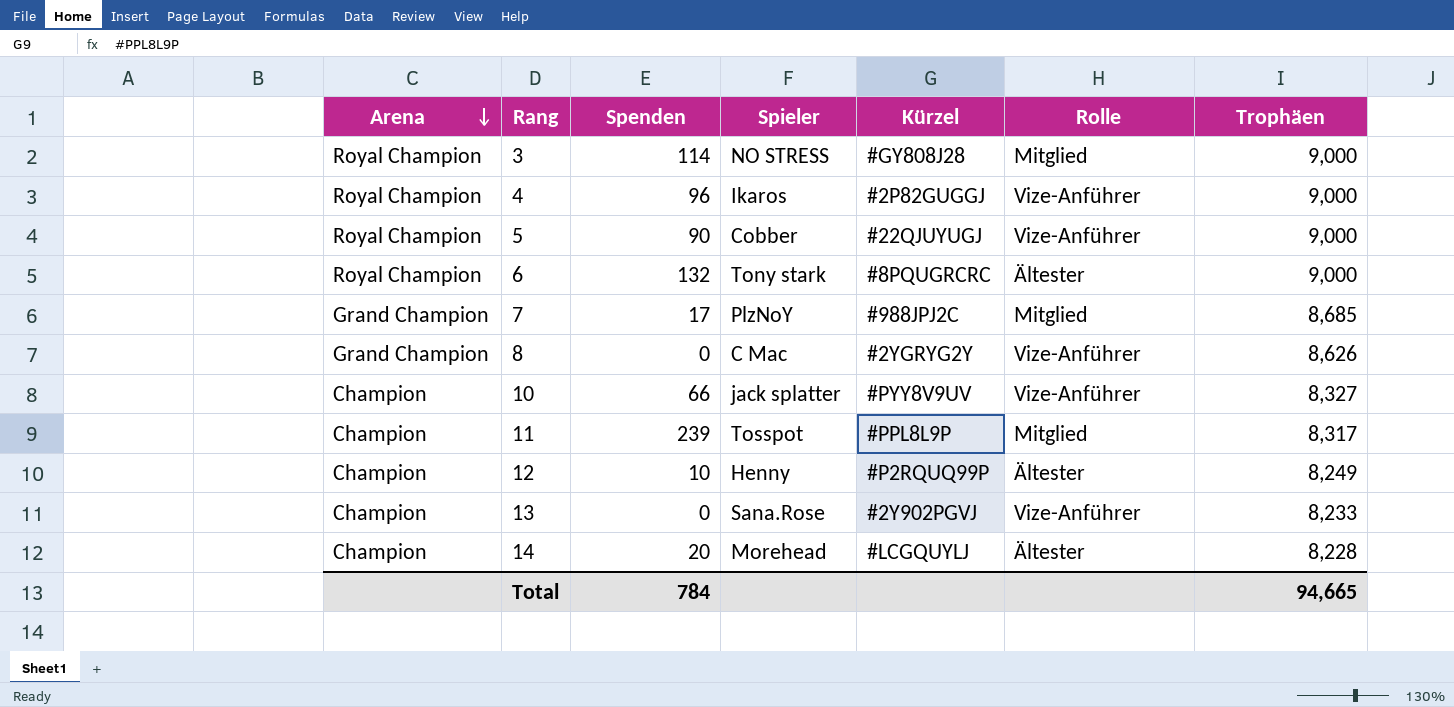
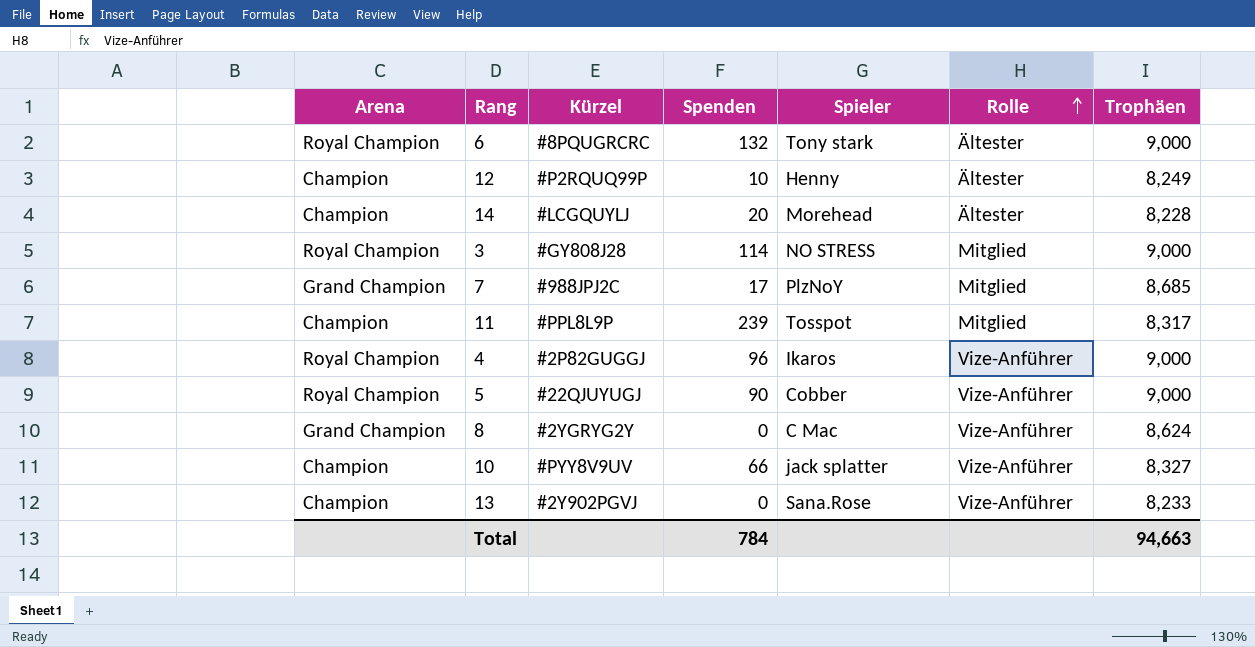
row order: Arena descending -> Rolle ascending
column Kürzel | position: 5 -> 3
8 | Trophäen: 8,626 -> 8,624
Total | Trophäen: 94,665 -> 94,663

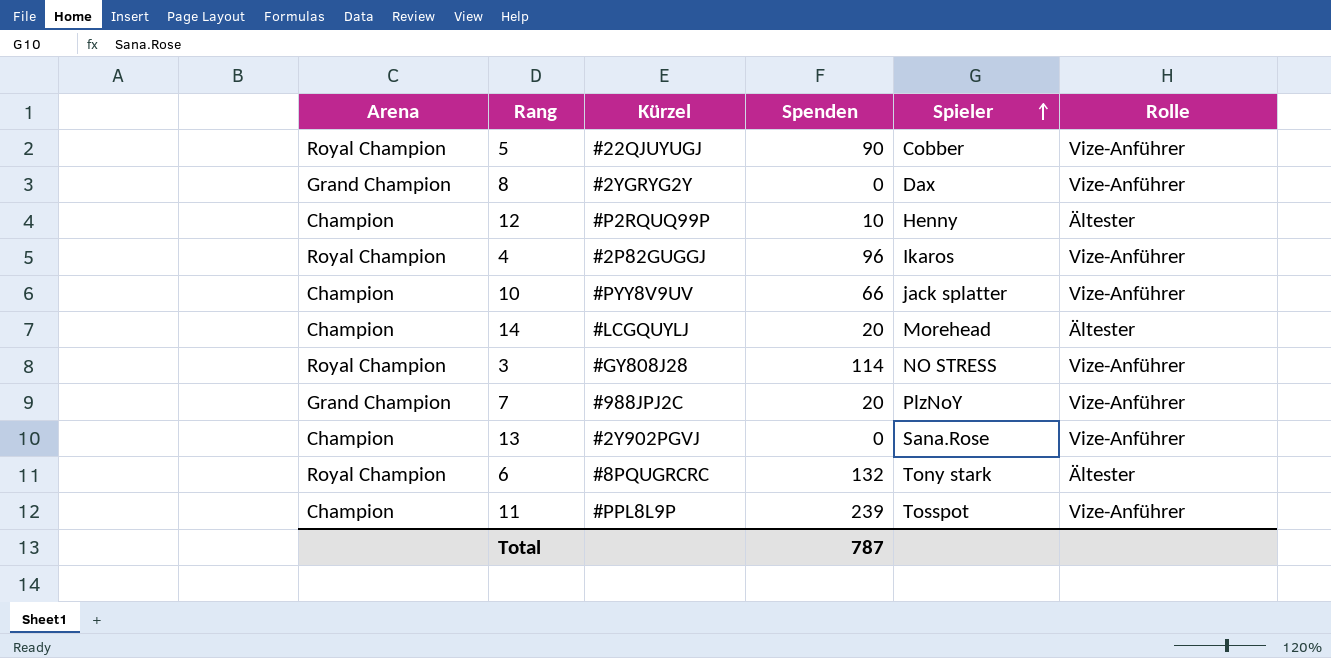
row order: Rolle ascending -> Spieler ascending
column Trophäen | position: 7 -> none
8 | Spieler: C Mac -> Dax
3 | Rolle: Mitglied -> Vize-Anführer
7 | Spenden: 17 -> 20
7 | Rolle: Mitglied -> Vize-Anführer
11 | Rolle: Mitglied -> Vize-Anführer
Total | Spenden: 784 -> 787

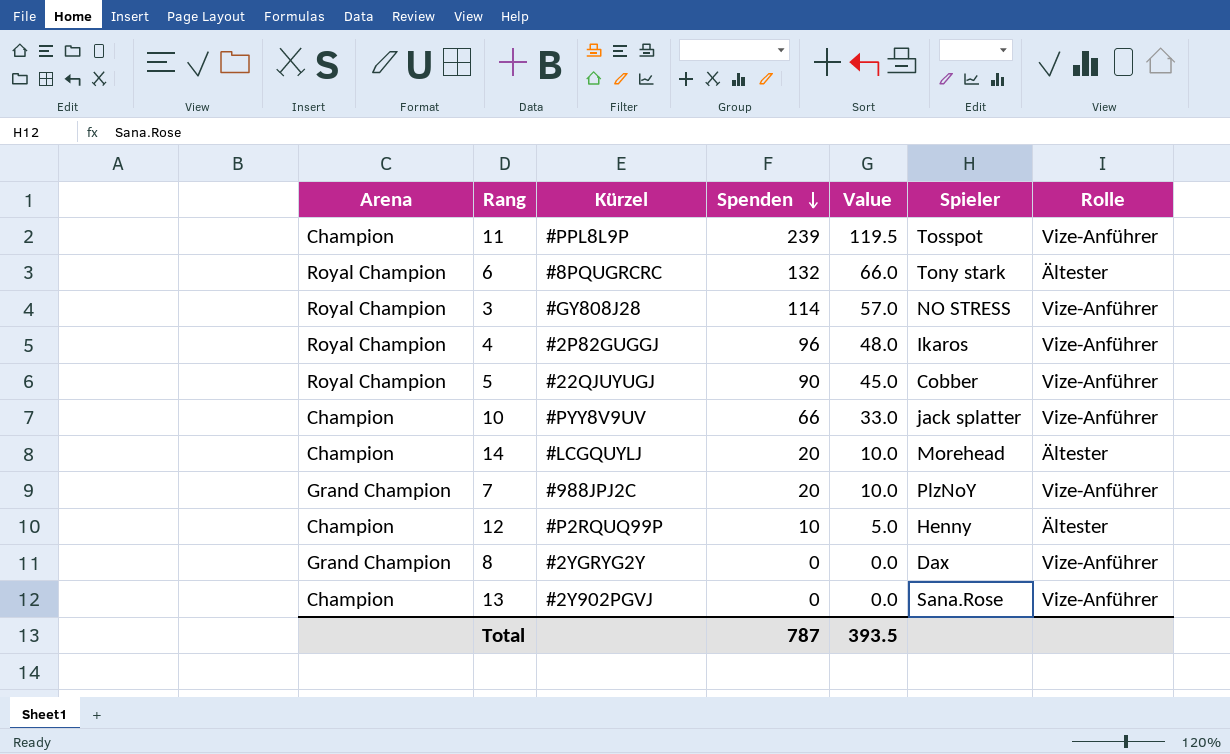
row order: Spieler ascending -> Spenden descending
column Value | formula: none -> [Spenden] * 0.5

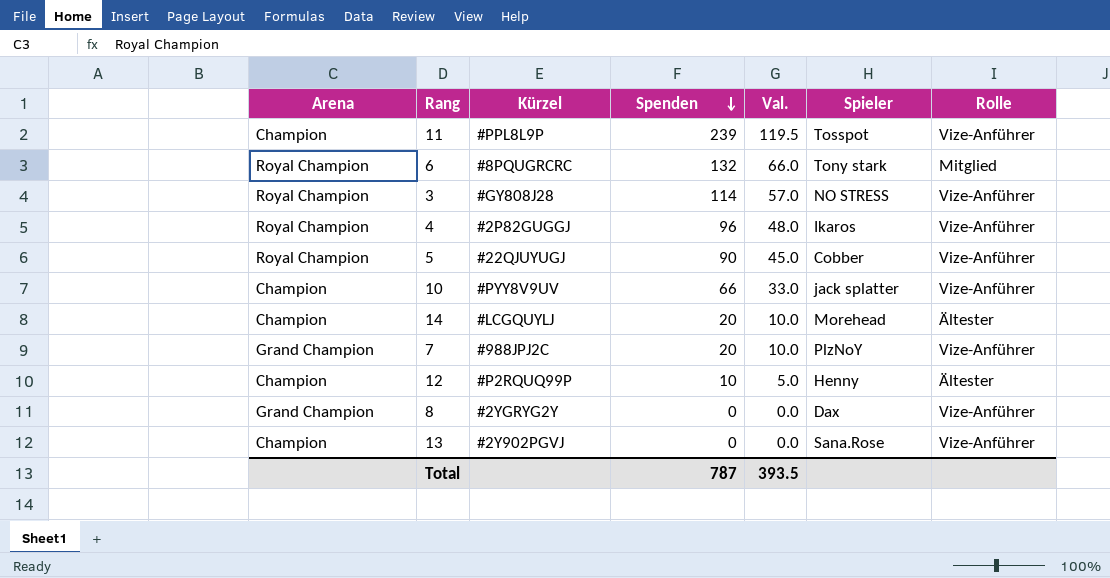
column name: Value -> Val.
6 | Rolle: Ältester -> Mitglied

